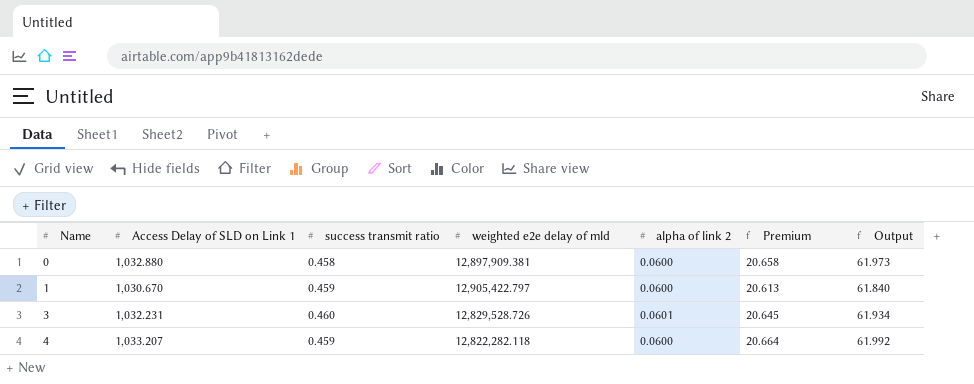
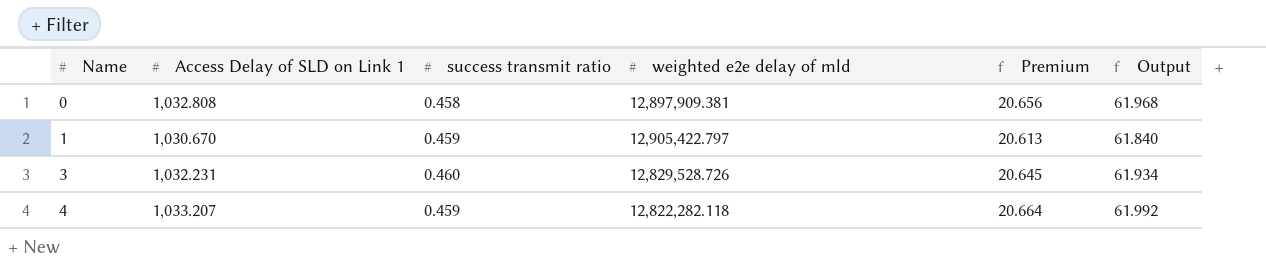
column alpha of link 2 | position: 5 -> none
0 | Access Delay of SLD on Link 1: 1,032.880 -> 1,032.808
0 | Premium: 20.658 -> 20.656
0 | Output: 61.973 -> 61.968

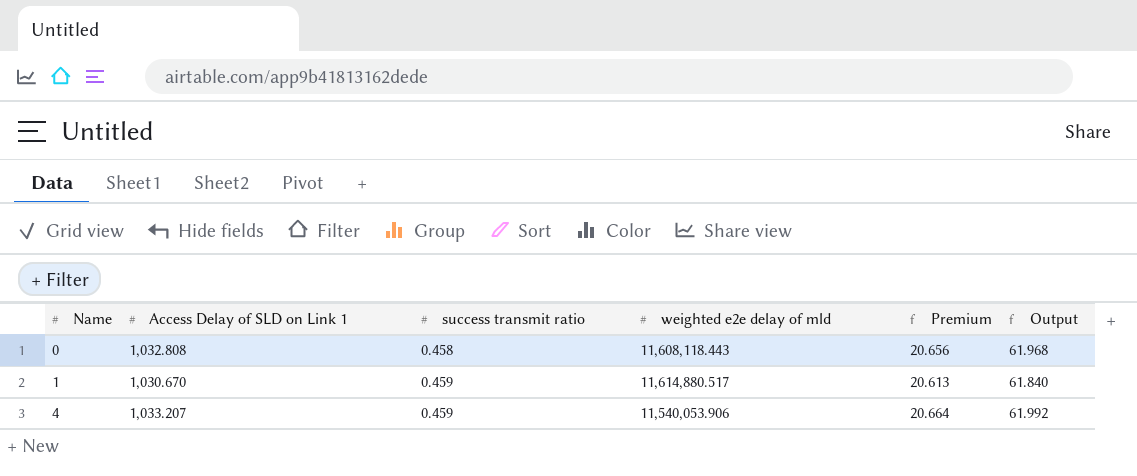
row 3: 1,032.231 | 0.460 | 12,829,528.726 | 20.645 | 61.934 -> none
0 | weighted e2e delay of mld: 12,897,909.381 -> 11,608,118.443
1 | weighted e2e delay of mld: 12,905,422.797 -> 11,614,880.517
4 | weighted e2e delay of mld: 12,822,282.118 -> 11,540,053.906

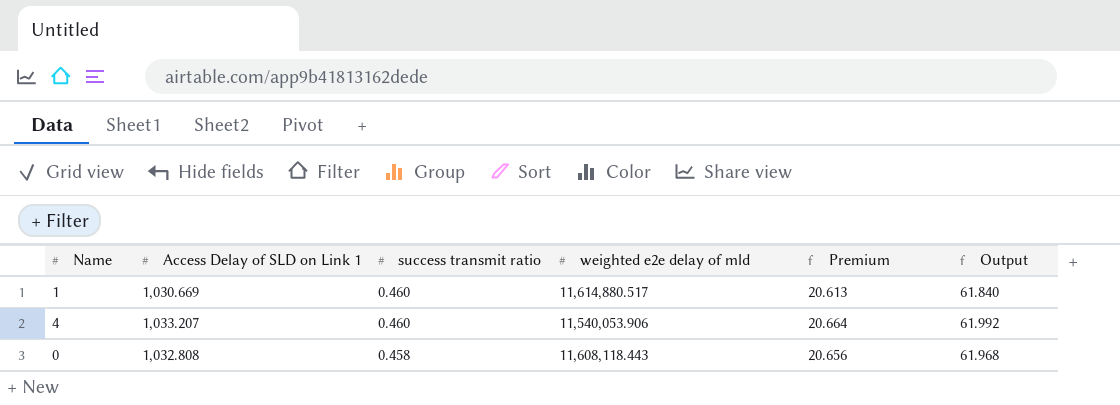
row order: Name ascending -> success transmit ratio descending
1 | Access Delay of SLD on Link 1: 1,030.670 -> 1,030.669
1 | success transmit ratio: 0.459 -> 0.460
4 | success transmit ratio: 0.459 -> 0.460

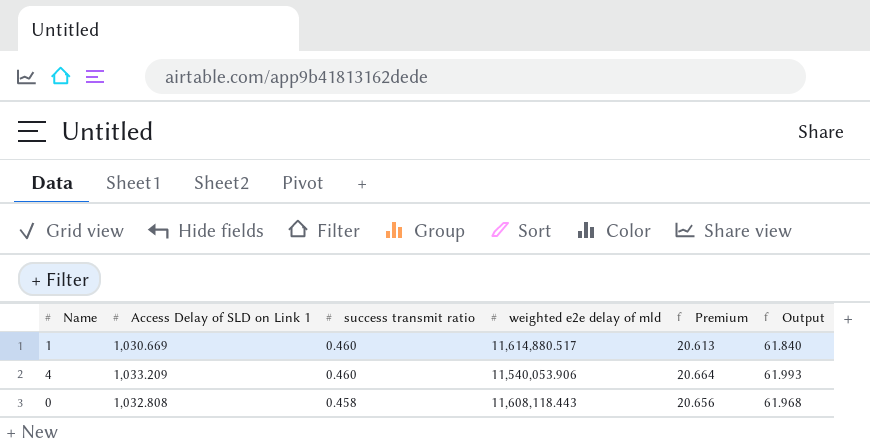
4 | Access Delay of SLD on Link 1: 1,033.207 -> 1,033.209
4 | Output: 61.992 -> 61.993

